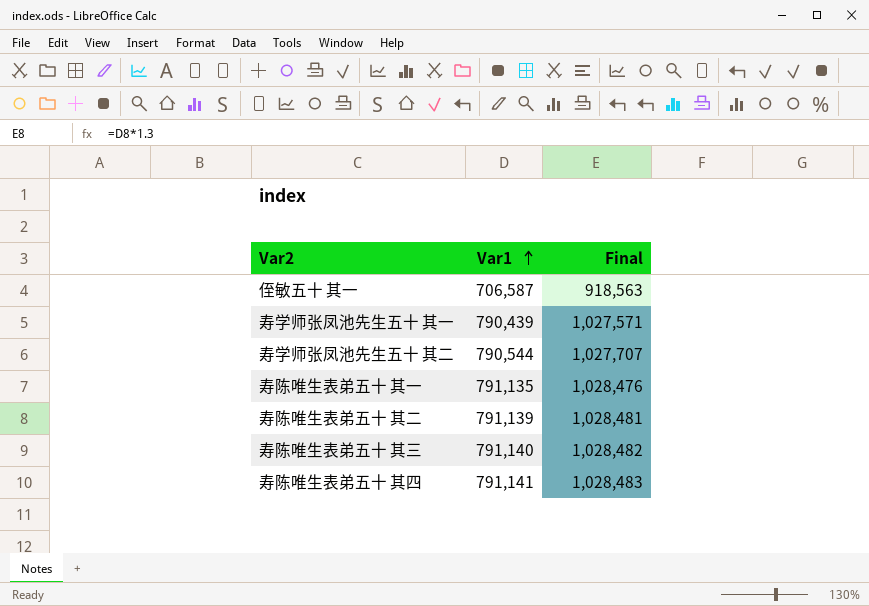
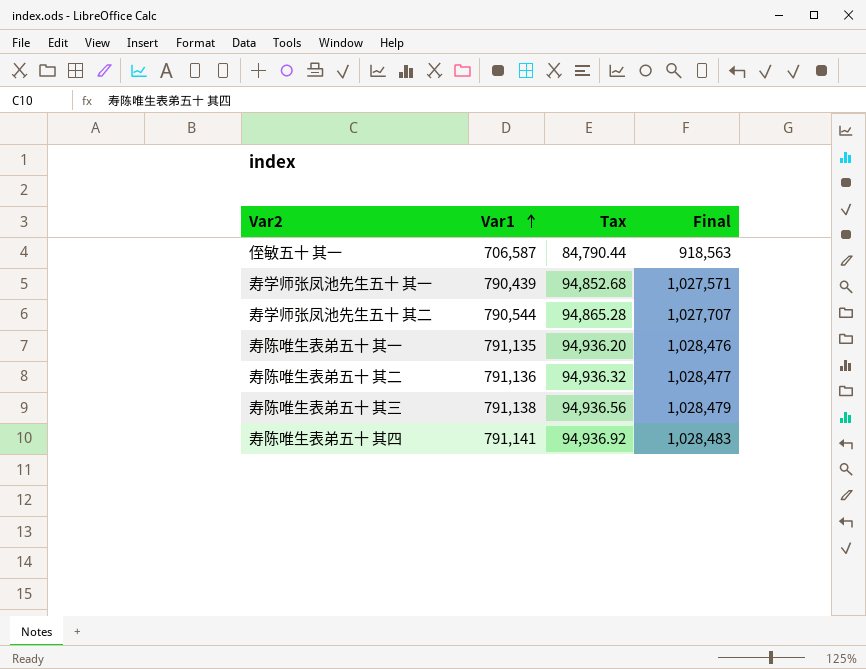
column Tax | formula: none -> [Var1] * 0.12
寿陈唯生表弟五十 其二 | Var1: 791,139 -> 791,136
寿陈唯生表弟五十 其二 | Final: 1,028,481 -> 1,028,477
寿陈唯生表弟五十 其三 | Var1: 791,140 -> 791,138
寿陈唯生表弟五十 其三 | Final: 1,028,482 -> 1,028,479

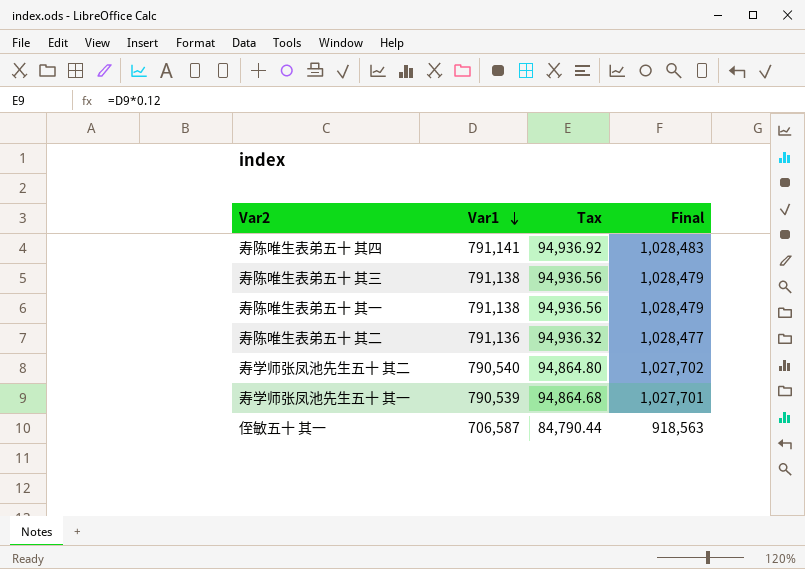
row order: Var1 ascending -> Var1 descending
寿陈唯生表弟五十 其一 | Var1: 791,135 -> 791,138
寿陈唯生表弟五十 其一 | Tax: 94,936.20 -> 94,936.56
寿陈唯生表弟五十 其一 | Final: 1,028,476 -> 1,028,479
寿学师张凤池先生五十 其二 | Var1: 790,544 -> 790,540
寿学师张凤池先生五十 其二 | Tax: 94,865.28 -> 94,864.80
寿学师张凤池先生五十 其二 | Final: 1,027,707 -> 1,027,702
寿学师张凤池先生五十 其一 | Var1: 790,439 -> 790,539
寿学师张凤池先生五十 其一 | Tax: 94,852.68 -> 94,864.68
寿学师张凤池先生五十 其一 | Final: 1,027,571 -> 1,027,701

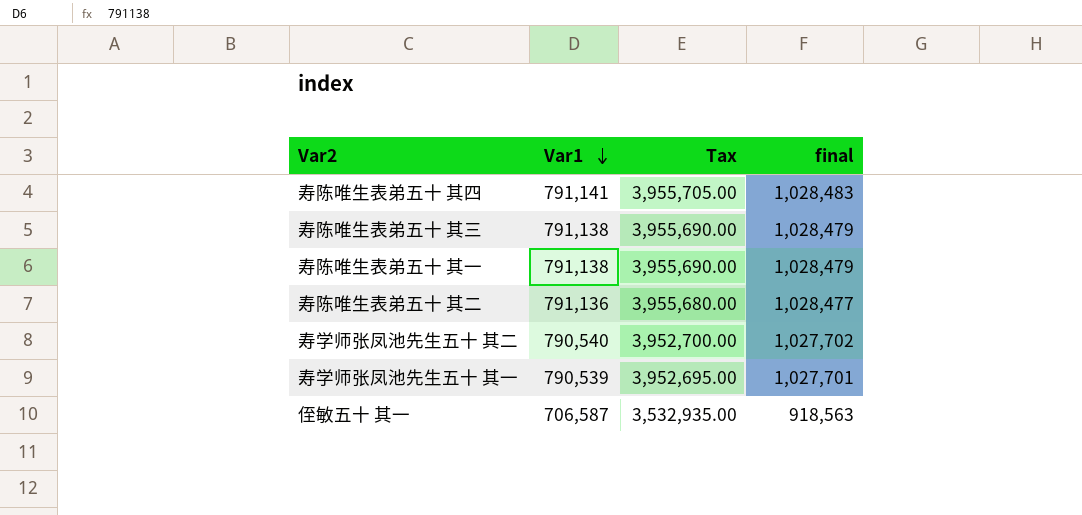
column Tax | formula: [Var1] * 0.12 -> [Var1] * 5
column name: Final -> final

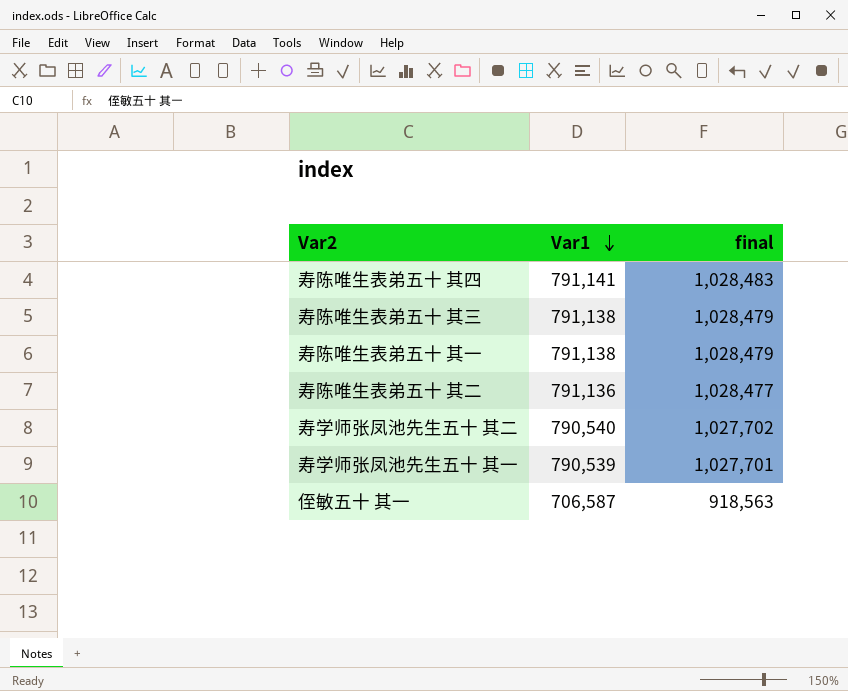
column Tax | formula: [Var1] * 5 -> none

